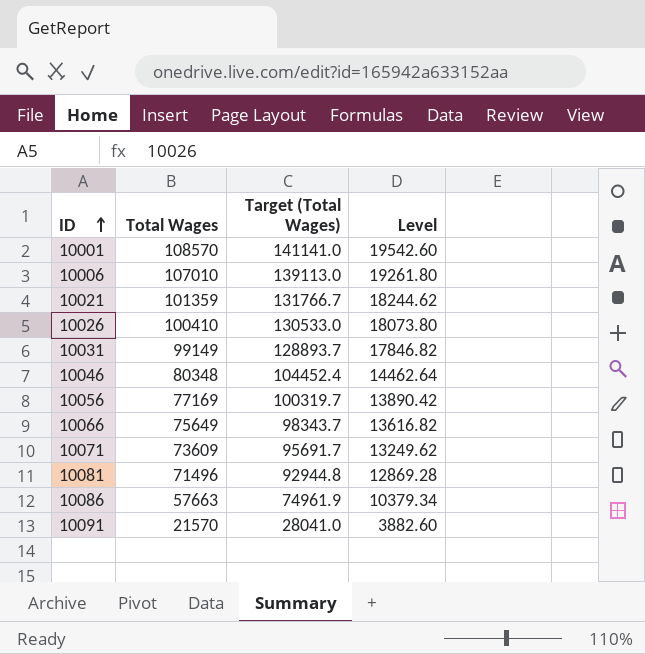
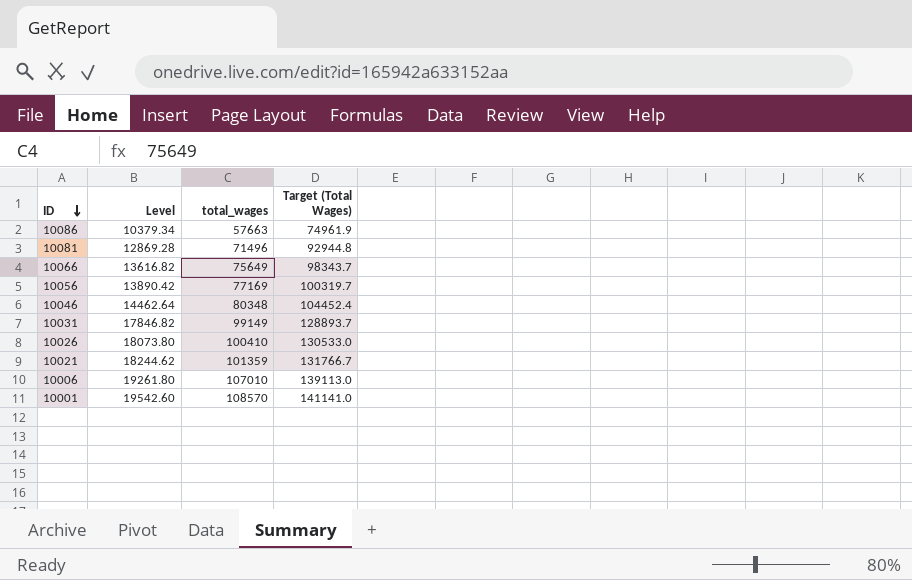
row order: ID ascending -> ID descending
column Level | position: 4 -> 2
column name: Total Wages -> total_wages
row 10071: 73609 | 95691.7 | 13249.62 -> none
row 10091: 21570 | 28041.0 | 3882.60 -> none

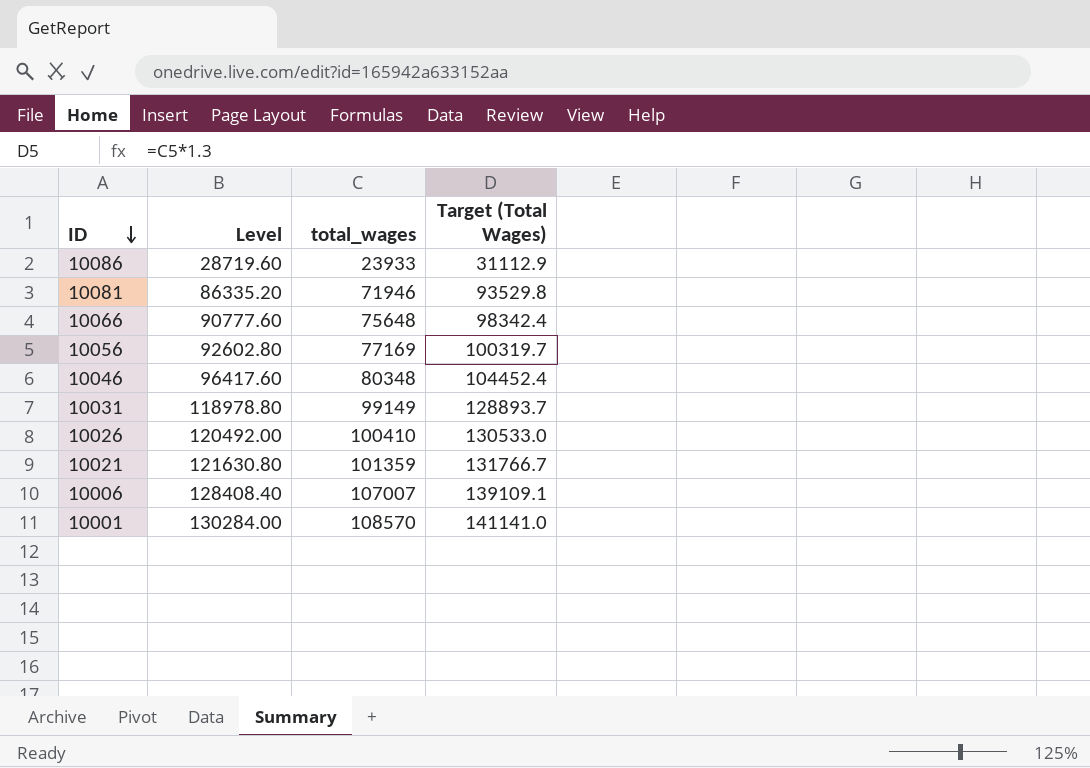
column Level | formula: [total_wages] * 0.18 -> [total_wages] * 1.2
10086 | total_wages: 57663 -> 23933
10086 | Target (Total Wages): 74961.9 -> 31112.9
10081 | total_wages: 71496 -> 71946
10081 | Target (Total Wages): 92944.8 -> 93529.8
10066 | total_wages: 75649 -> 75648
10066 | Target (Total Wages): 98343.7 -> 98342.4
10006 | total_wages: 107010 -> 107007
10006 | Target (Total Wages): 139113.0 -> 139109.1

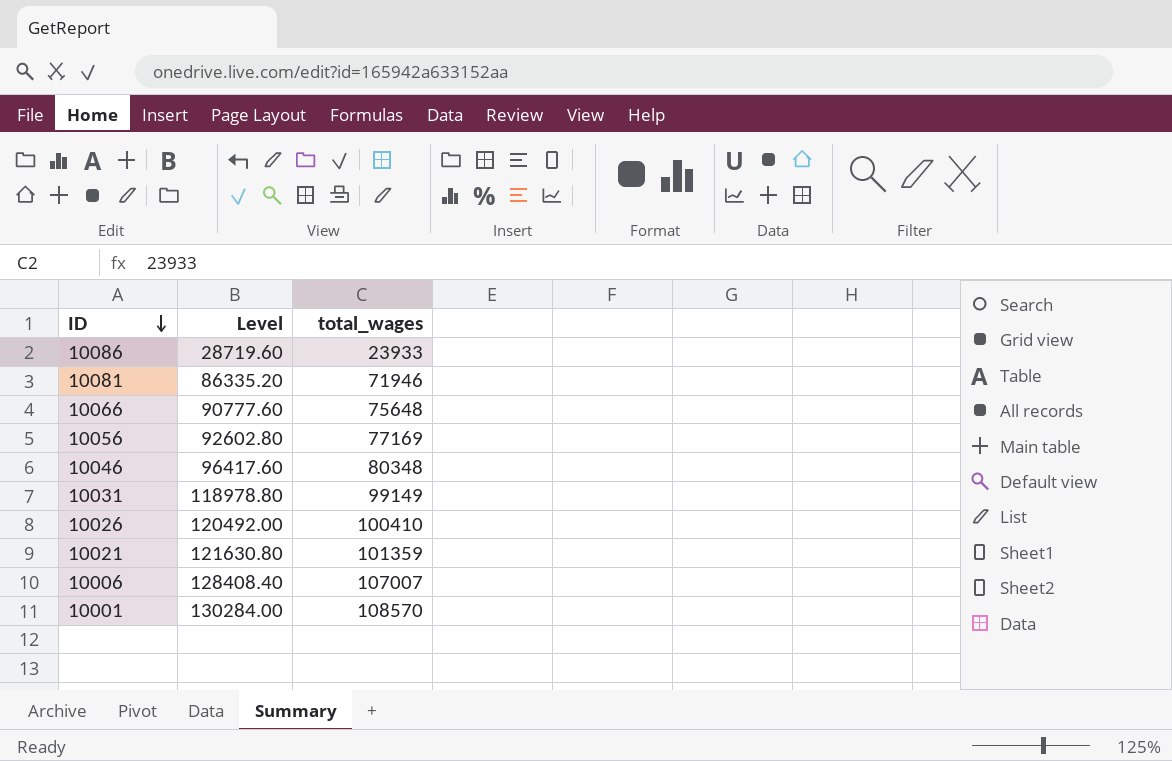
column Target (Total Wages) | formula: [total_wages] * 1.3 -> none

